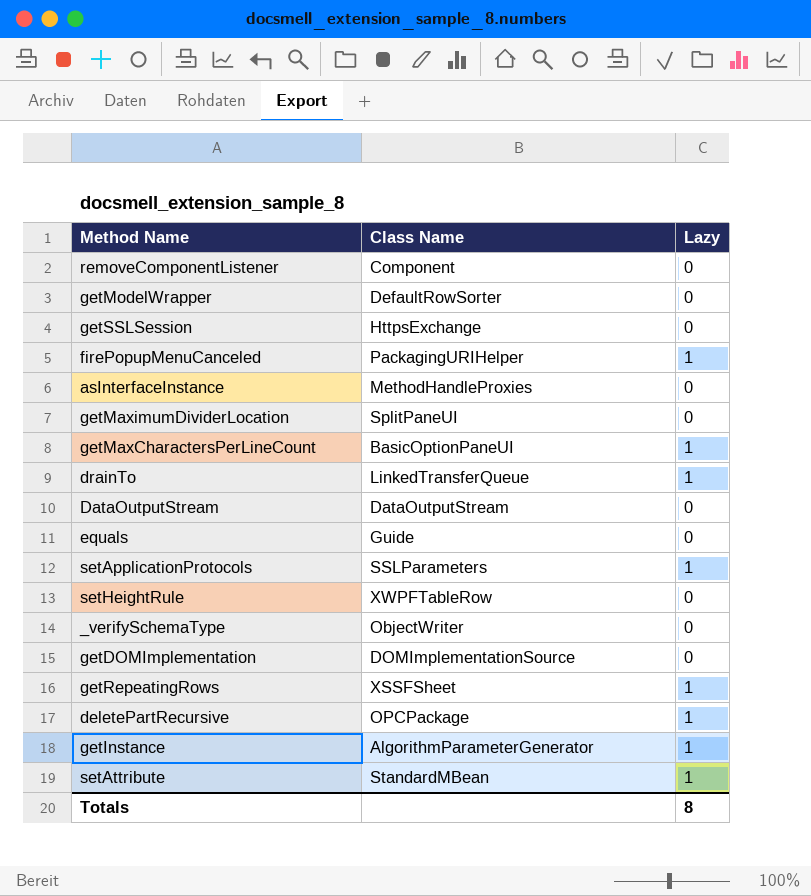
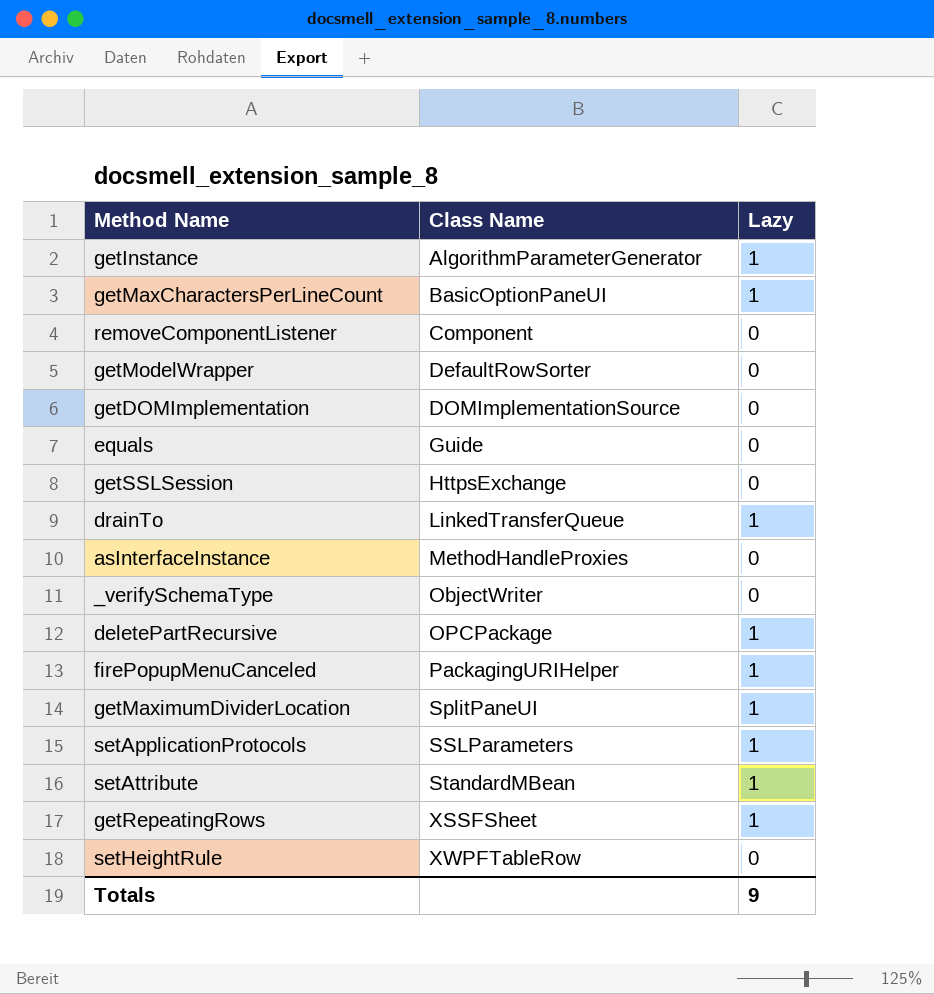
row order: none -> Class Name ascending
row DataOutputStream: DataOutputStream | 0 -> none
getMaximumDividerLocation | Lazy: 0 -> 1
Totals | Lazy: 8 -> 9

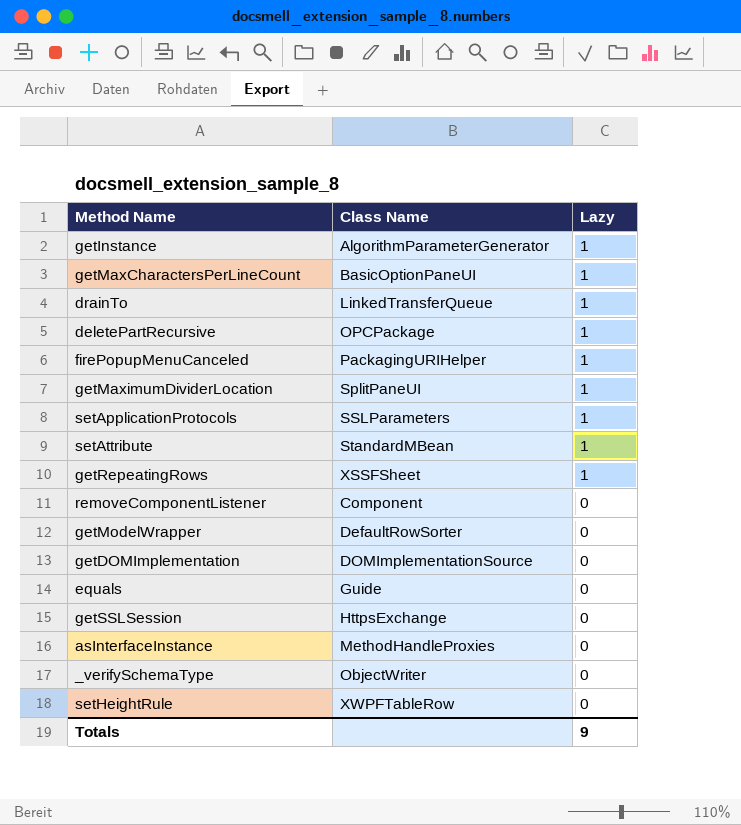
row order: Class Name ascending -> Lazy descending

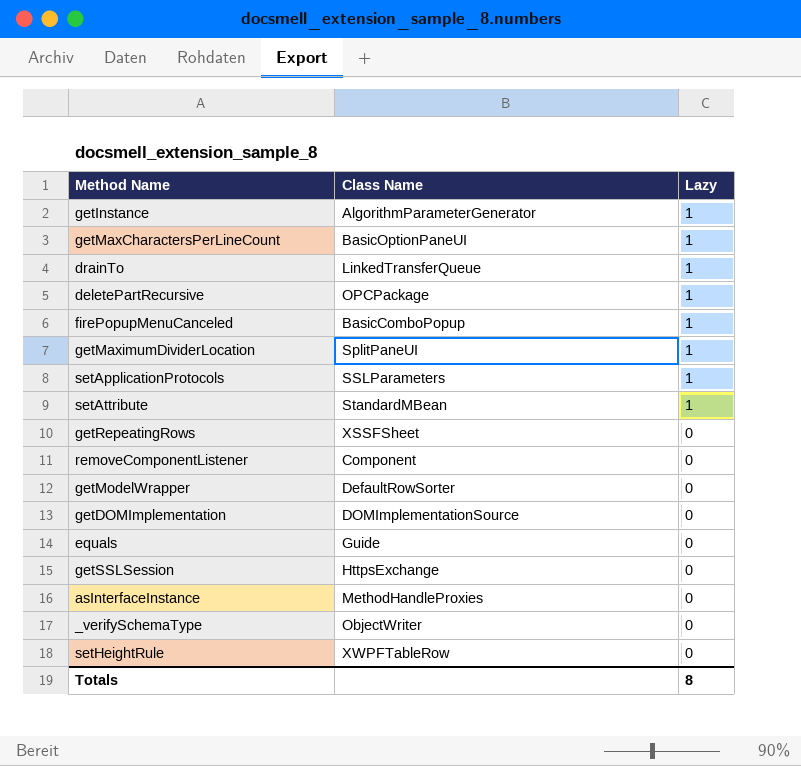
firePopupMenuCanceled | Class Name: PackagingURIHelper -> BasicComboPopup
getRepeatingRows | Lazy: 1 -> 0
Totals | Lazy: 9 -> 8

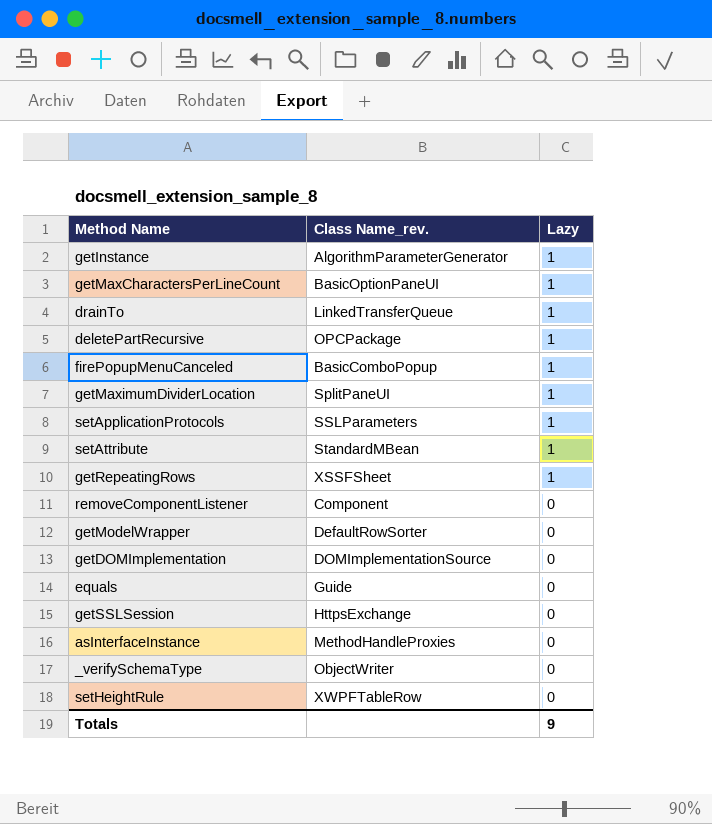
column name: Class Name -> Class Name_rev.
getRepeatingRows | Lazy: 0 -> 1
Totals | Lazy: 8 -> 9

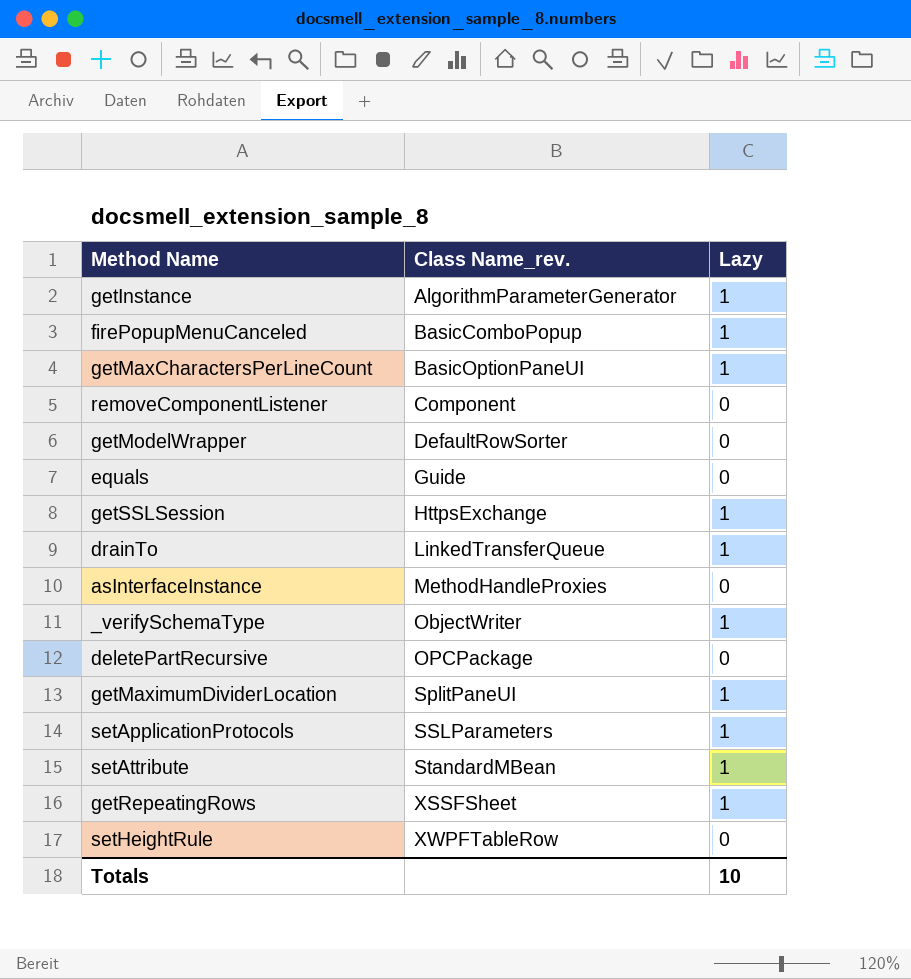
row order: Lazy descending -> Class Name_rev. ascending
row getDOMImplementation: DOMImplementationSource | 0 -> none
getSSLSession | Lazy: 0 -> 1
_verifySchemaType | Lazy: 0 -> 1
deletePartRecursive | Lazy: 1 -> 0
Totals | Lazy: 9 -> 10

